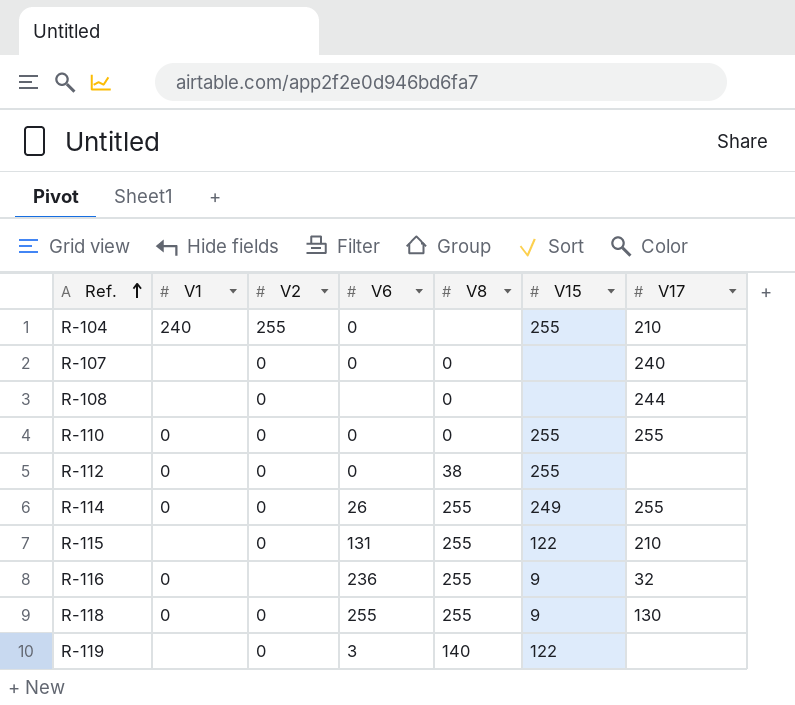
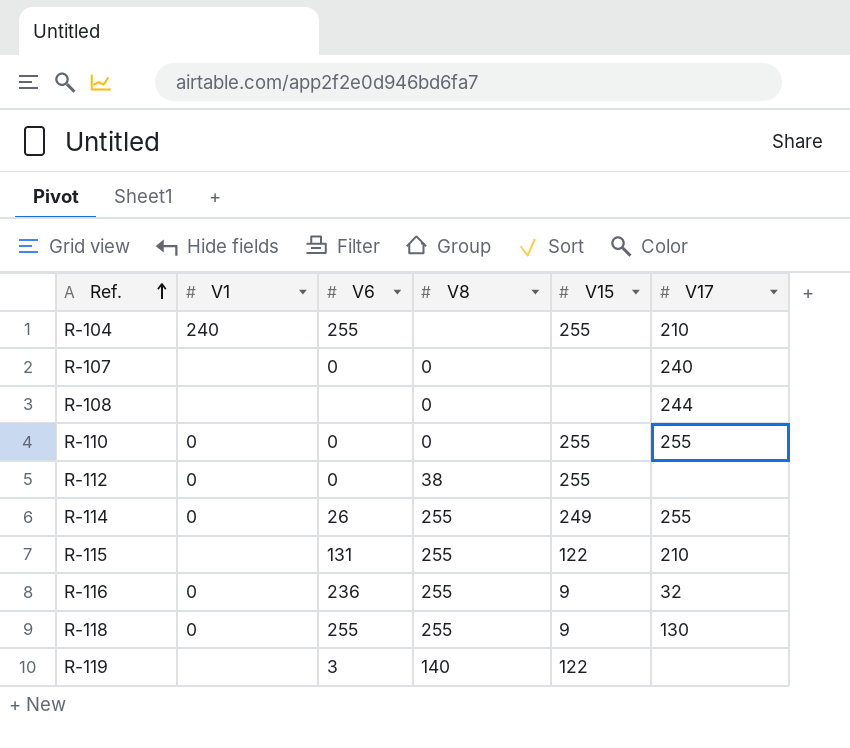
column V2 | position: 3 -> none
R-104 | V6: 0 -> 255

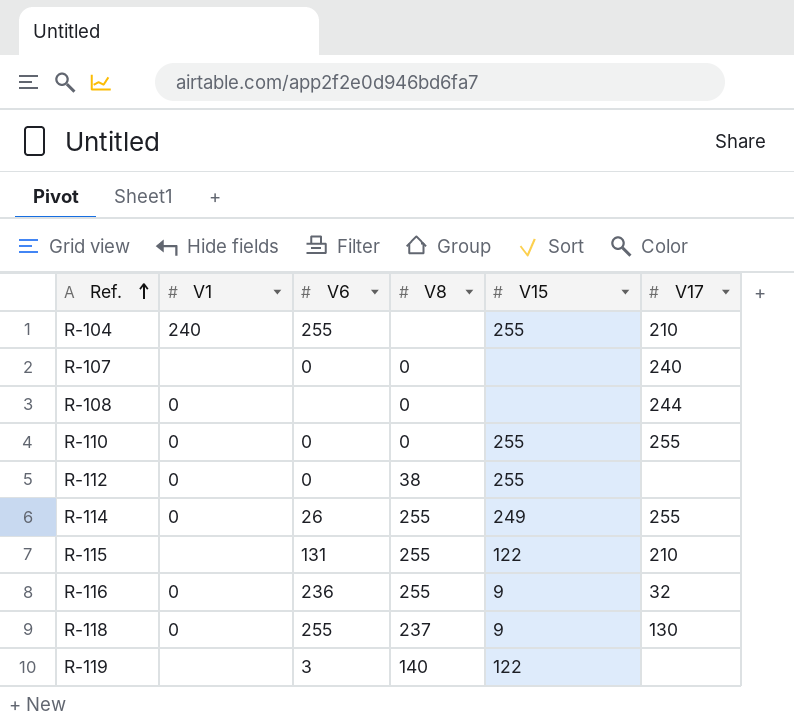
R-108 | V1: none -> 0
R-118 | V8: 255 -> 237

